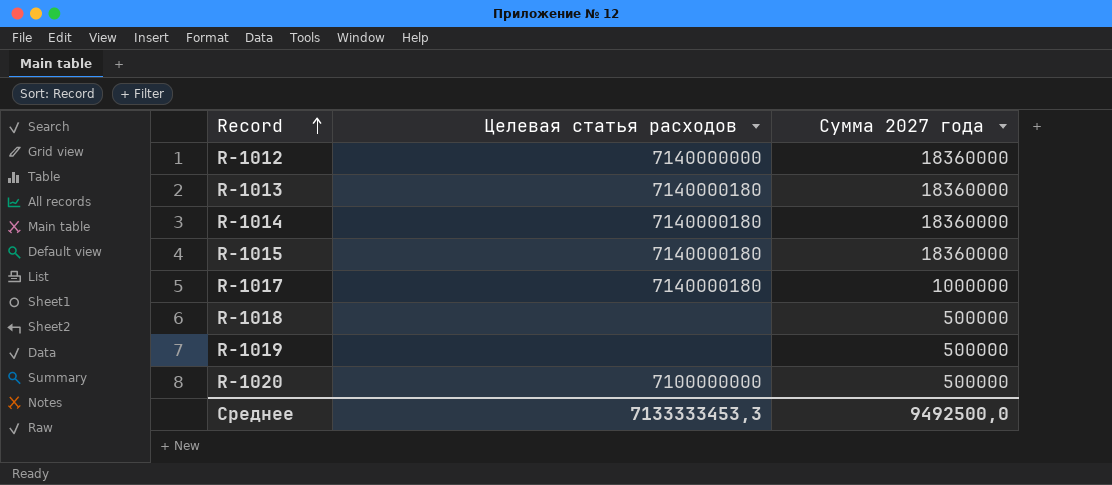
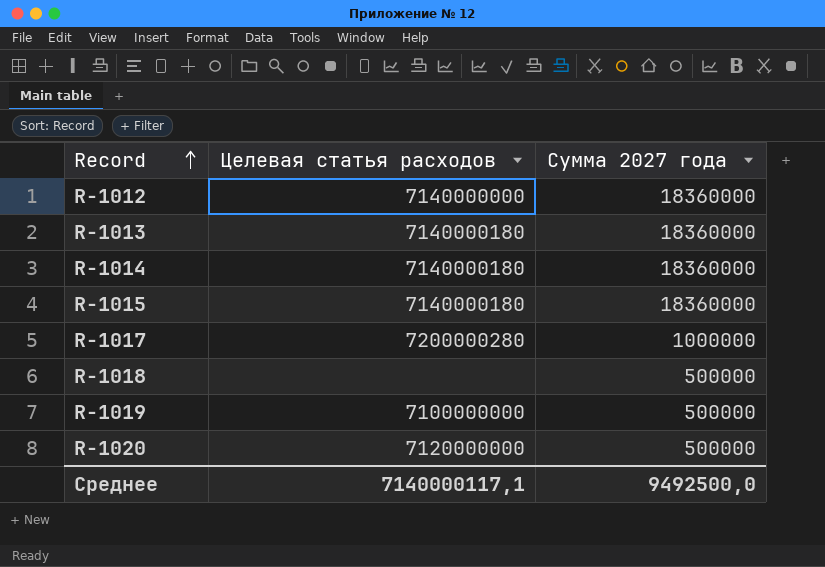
R-1017 | Целевая статья расходов: 7140000180 -> 7200000280
R-1019 | Целевая статья расходов: none -> 7100000000
R-1020 | Целевая статья расходов: 7100000000 -> 7120000000
Среднее | Целевая статья расходов: 7133333453,3 -> 7140000117,1

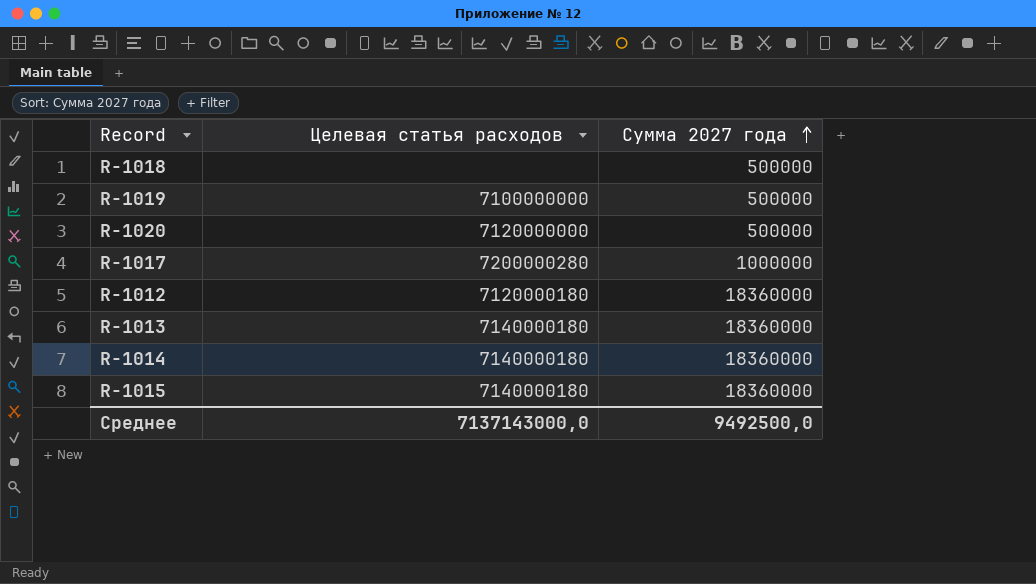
row order: Record ascending -> Сумма 2027 года ascending
R-1012 | Целевая статья расходов: 7140000000 -> 7120000180
Среднее | Целевая статья расходов: 7140000117,1 -> 7137143000,0

